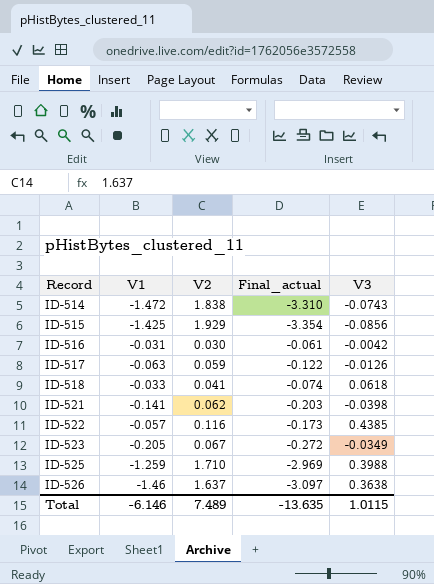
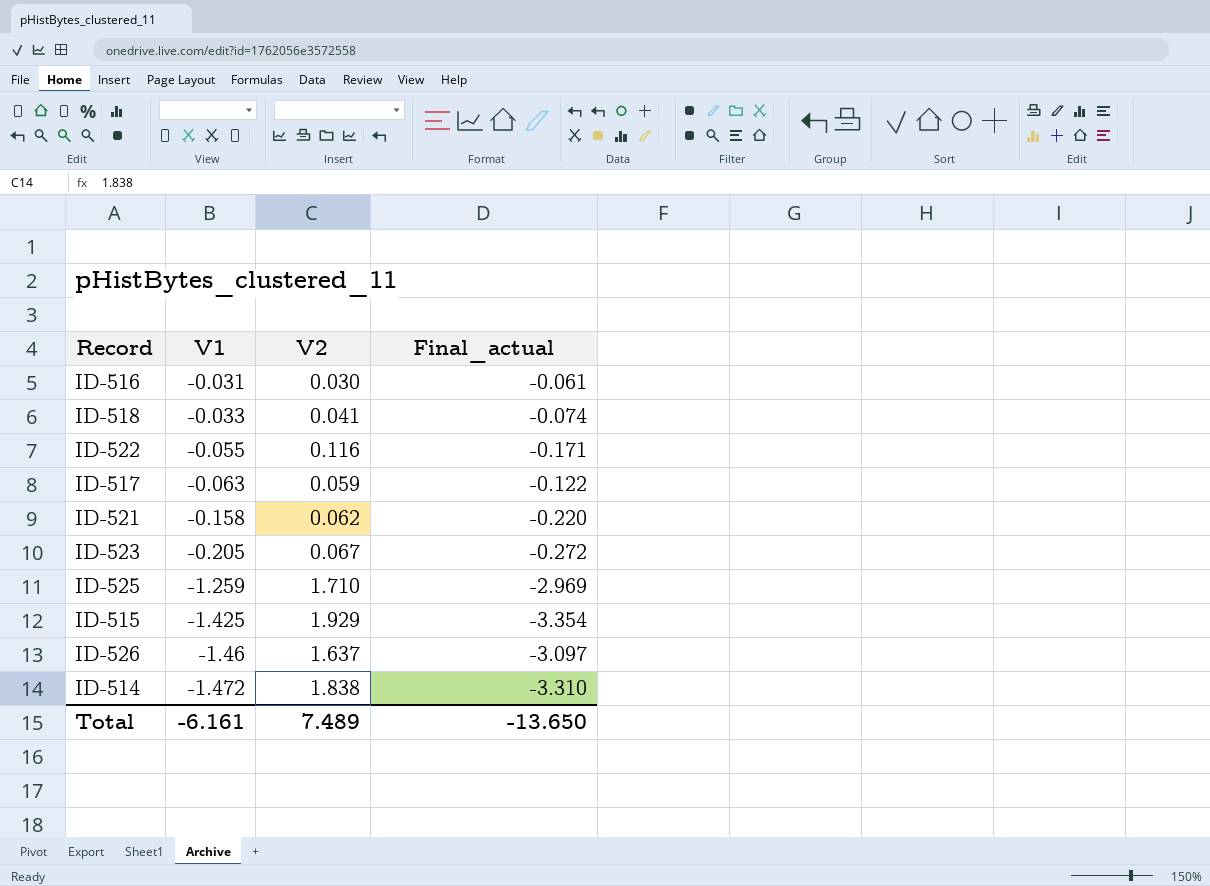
row order: Record ascending -> V1 descending
column V3 | position: 5 -> none
ID-522 | V1: -0.057 -> -0.055
ID-522 | Final_actual: -0.173 -> -0.171
ID-521 | V1: -0.141 -> -0.158
ID-521 | Final_actual: -0.203 -> -0.220
Total | V1: -6.146 -> -6.161
Total | Final_actual: -13.635 -> -13.650

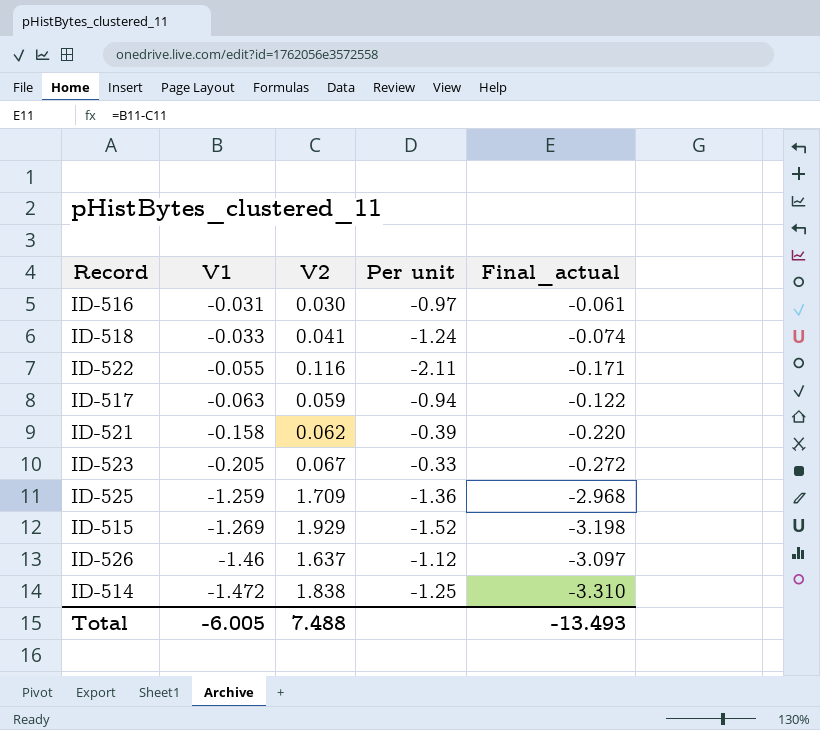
column Per unit | formula: none -> [V2] / [V1]
ID-525 | V2: 1.710 -> 1.709
ID-525 | Final_actual: -2.969 -> -2.968
ID-515 | V1: -1.425 -> -1.269
ID-515 | Final_actual: -3.354 -> -3.198
Total | V1: -6.161 -> -6.005
Total | V2: 7.489 -> 7.488
Total | Final_actual: -13.650 -> -13.493

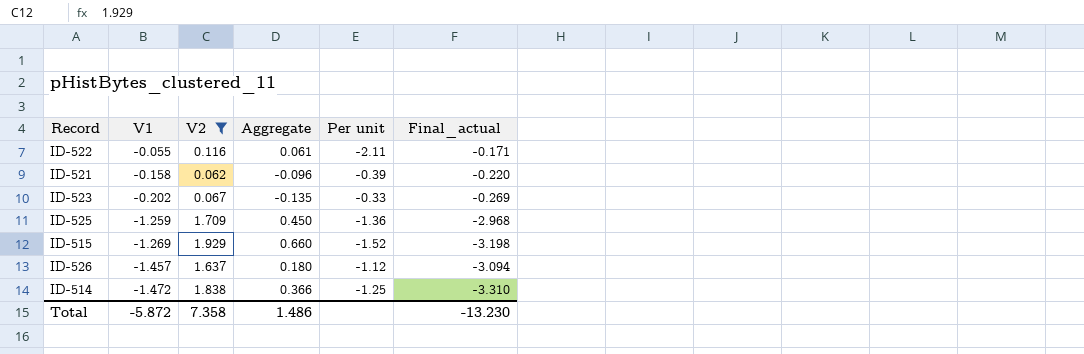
filter: none -> V2 >= 0.062
column Aggregate | formula: none -> [V1] + [V2]
ID-523 | V1: -0.205 -> -0.202
ID-523 | Final_actual: -0.272 -> -0.269
ID-526 | V1: -1.46 -> -1.457
ID-526 | Final_actual: -3.097 -> -3.094
Total | V1: -6.005 -> -5.872
Total | V2: 7.488 -> 7.358
Total | Final_actual: -13.493 -> -13.230

